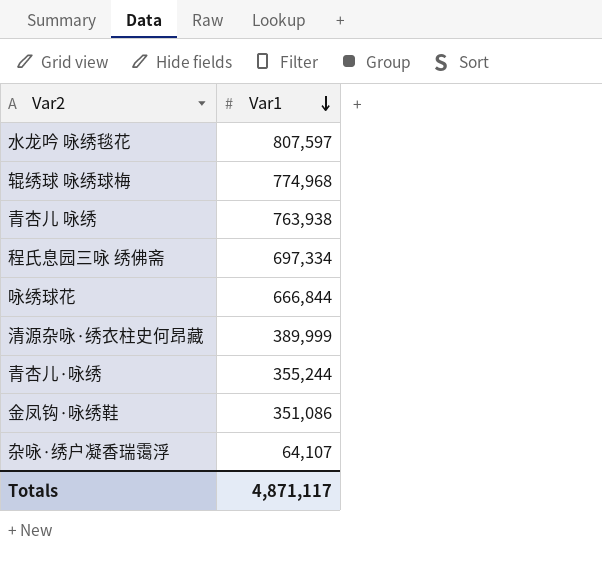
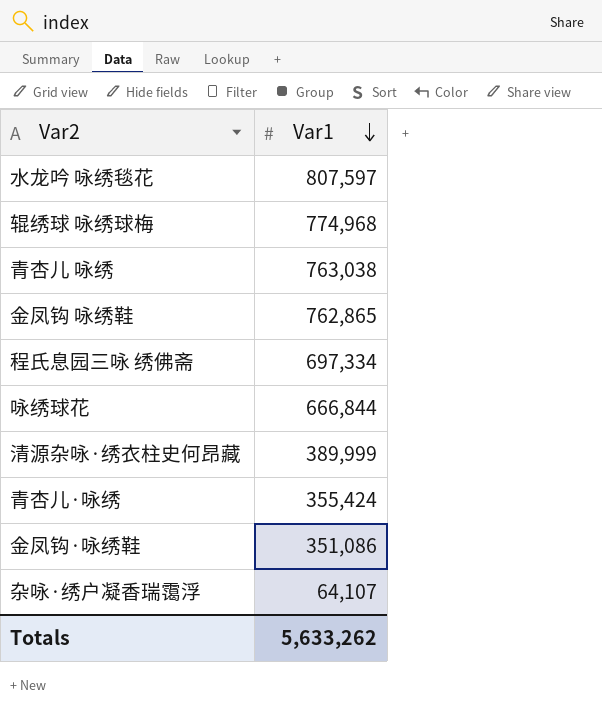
青杏儿 咏绣 | Var1: 763,938 -> 763,038
row 金凤钩 咏绣鞋: none -> 762,865
青杏儿·咏绣 | Var1: 355,244 -> 355,424
Totals | Var1: 4,871,117 -> 5,633,262

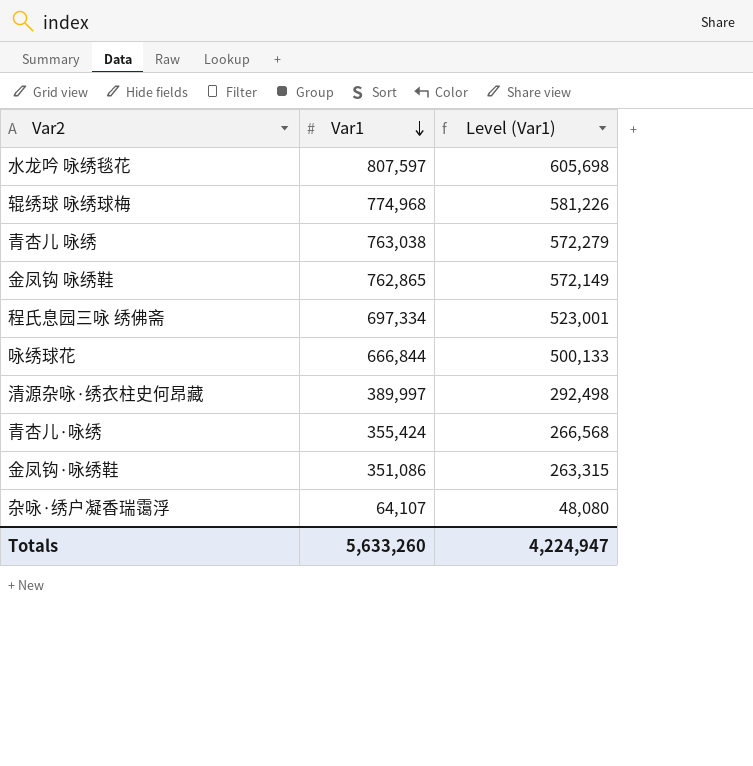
column Level (Var1) | formula: none -> [Var1] * 0.75
清源杂咏·绣衣柱史何昂藏 | Var1: 389,999 -> 389,997
Totals | Var1: 5,633,262 -> 5,633,260

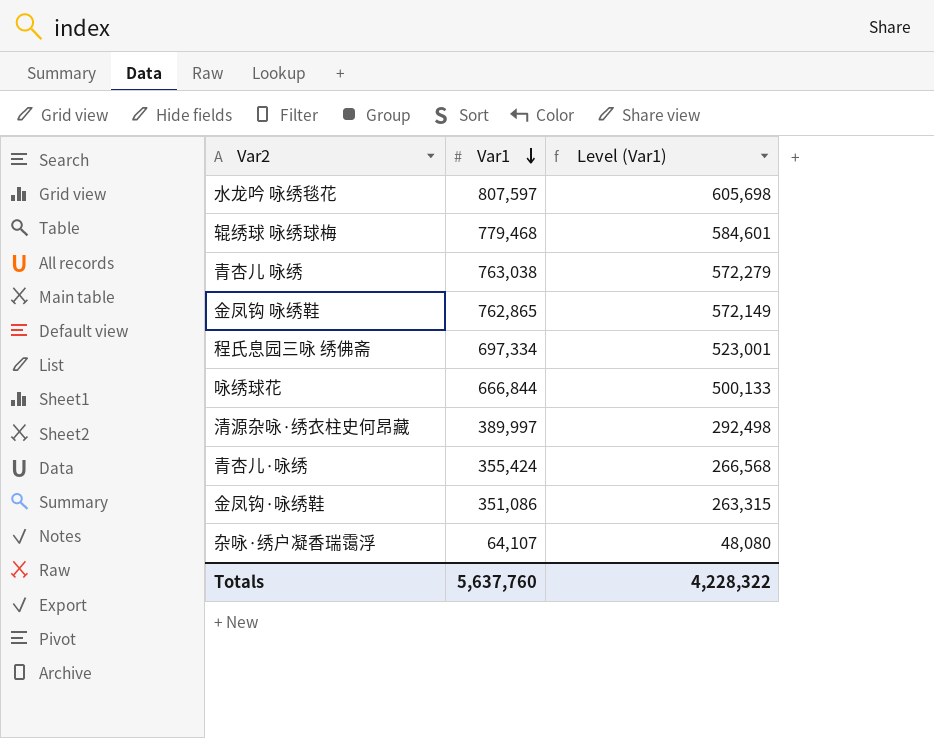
辊绣球 咏绣球梅 | Var1: 774,968 -> 779,468
辊绣球 咏绣球梅 | Level (Var1): 581,226 -> 584,601
Totals | Var1: 5,633,260 -> 5,637,760
Totals | Level (Var1): 4,224,947 -> 4,228,322

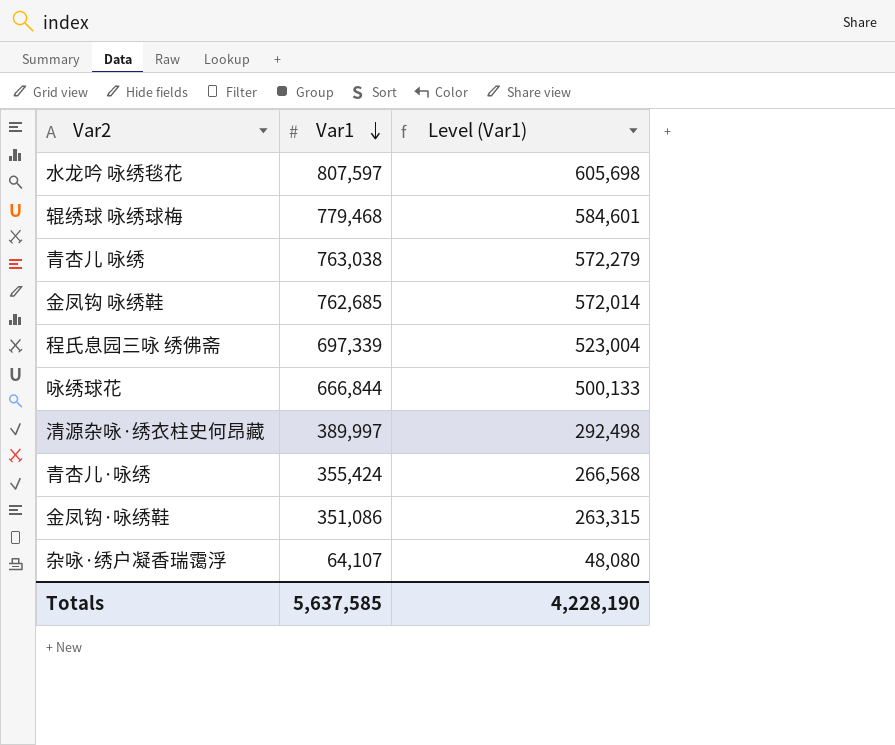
金凤钩 咏绣鞋 | Var1: 762,865 -> 762,685
金凤钩 咏绣鞋 | Level (Var1): 572,149 -> 572,014
程氏息园三咏 绣佛斋 | Var1: 697,334 -> 697,339
程氏息园三咏 绣佛斋 | Level (Var1): 523,001 -> 523,004
Totals | Var1: 5,637,760 -> 5,637,585
Totals | Level (Var1): 4,228,322 -> 4,228,190

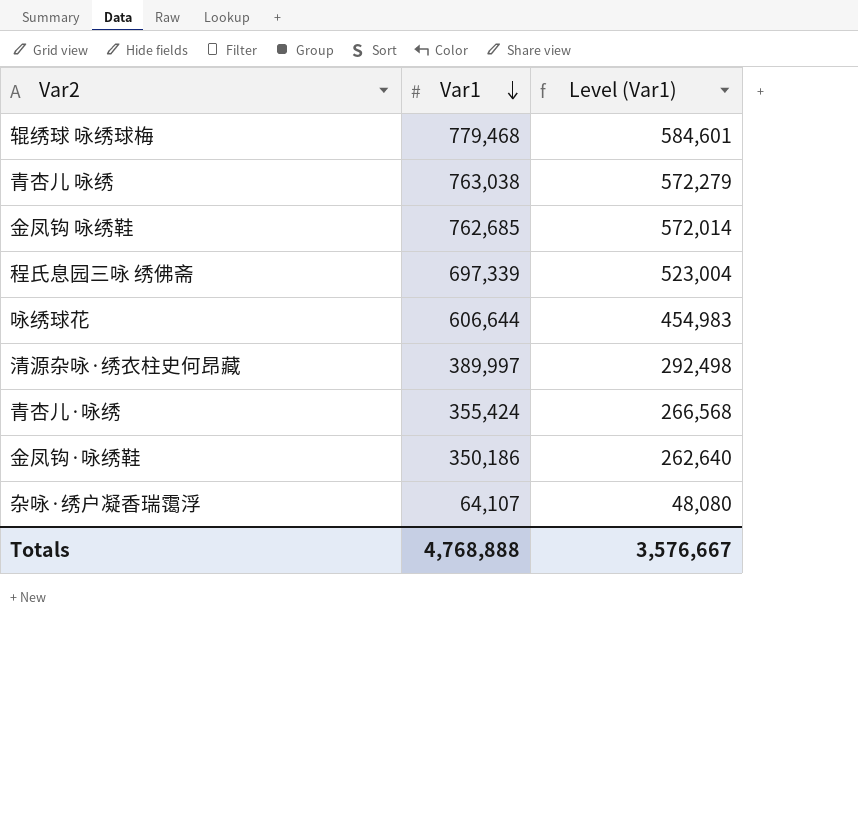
row 水龙吟 咏绣毯花: 807,597 | 605,698 -> none
咏绣球花 | Var1: 666,844 -> 606,644
咏绣球花 | Level (Var1): 500,133 -> 454,983
金凤钩·咏绣鞋 | Var1: 351,086 -> 350,186
金凤钩·咏绣鞋 | Level (Var1): 263,315 -> 262,640
Totals | Var1: 5,637,585 -> 4,768,888
Totals | Level (Var1): 4,228,190 -> 3,576,667

